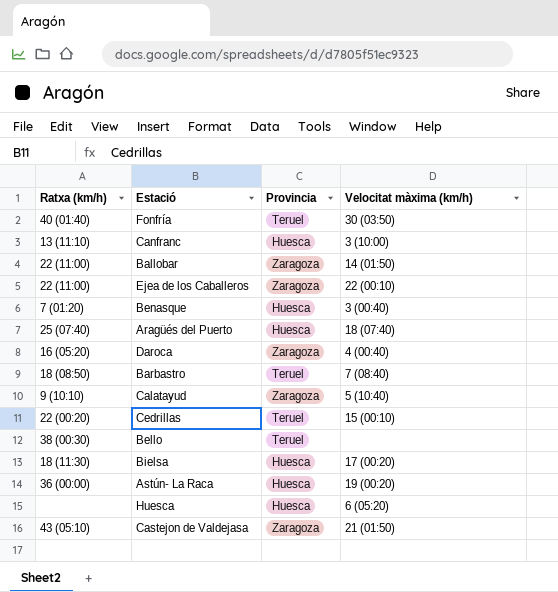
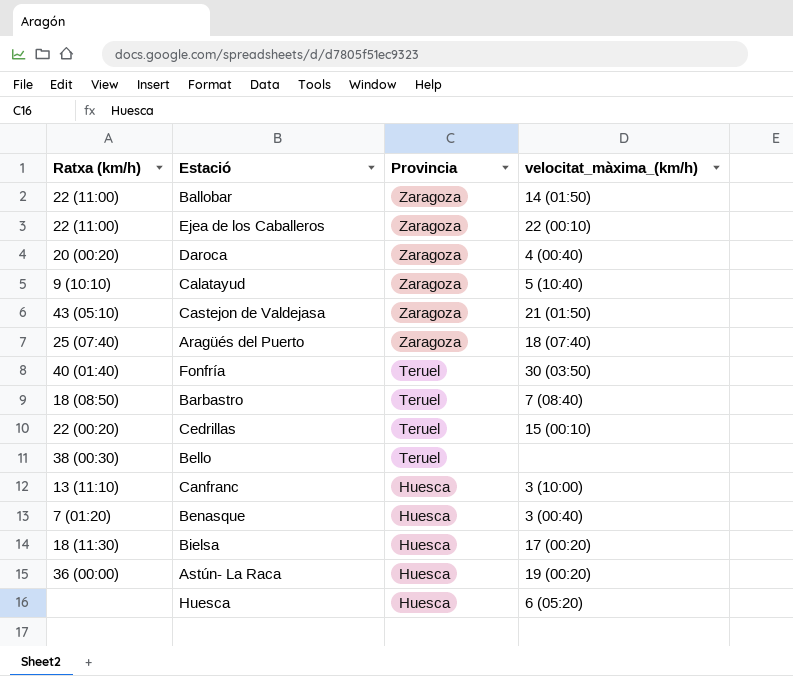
row order: none -> Provincia descending
column name: Velocitat màxima (km/h) -> velocitat_màxima_(km/h)
Daroca | Ratxa (km/h): 16 (05:20) -> 20 (00:20)
Aragüés del Puerto | Provincia: Huesca -> Zaragoza

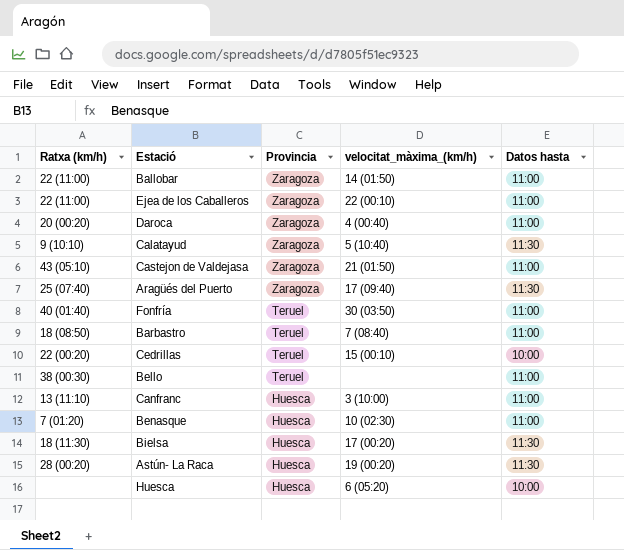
column Datos hasta | position: none -> 5
Aragüés del Puerto | velocitat_màxima_(km/h): 18 (07:40) -> 17 (09:40)
Benasque | velocitat_màxima_(km/h): 3 (00:40) -> 10 (02:30)
Astún- La Raca | Ratxa (km/h): 36 (00:00) -> 28 (00:20)

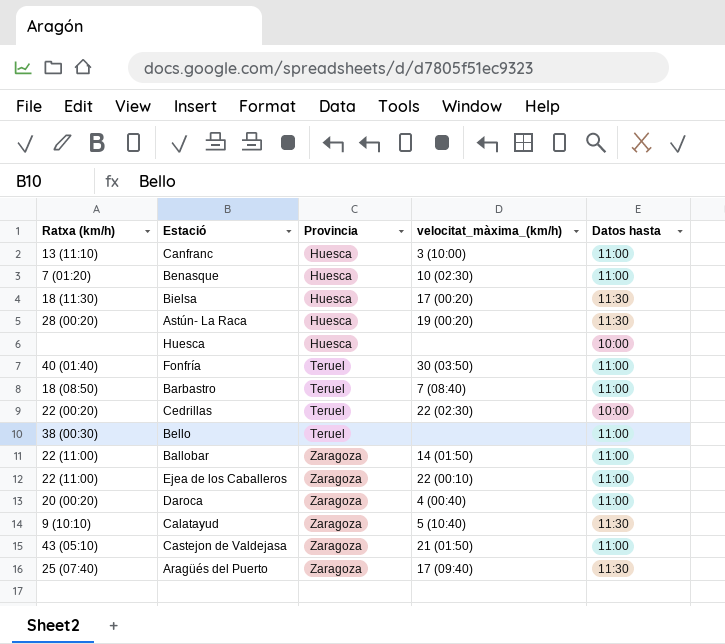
row order: Provincia descending -> Provincia ascending
Huesca | velocitat_màxima_(km/h): 6 (05:20) -> none
Cedrillas | velocitat_màxima_(km/h): 15 (00:10) -> 22 (02:30)

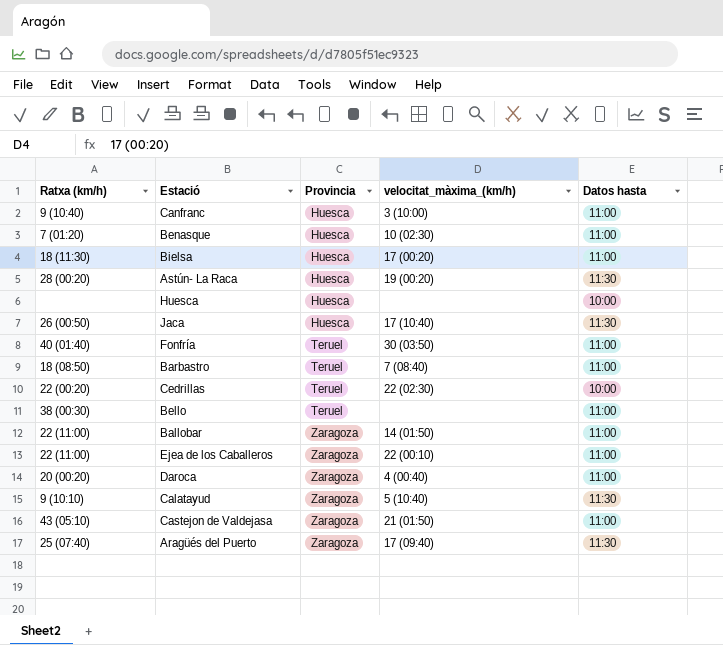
Canfranc | Ratxa (km/h): 13 (11:10) -> 9 (10:40)
Bielsa | Datos hasta: 11:30 -> 11:00
row Jaca: none -> 26 (00:50) | Huesca | 17 (10:40) | 11:30

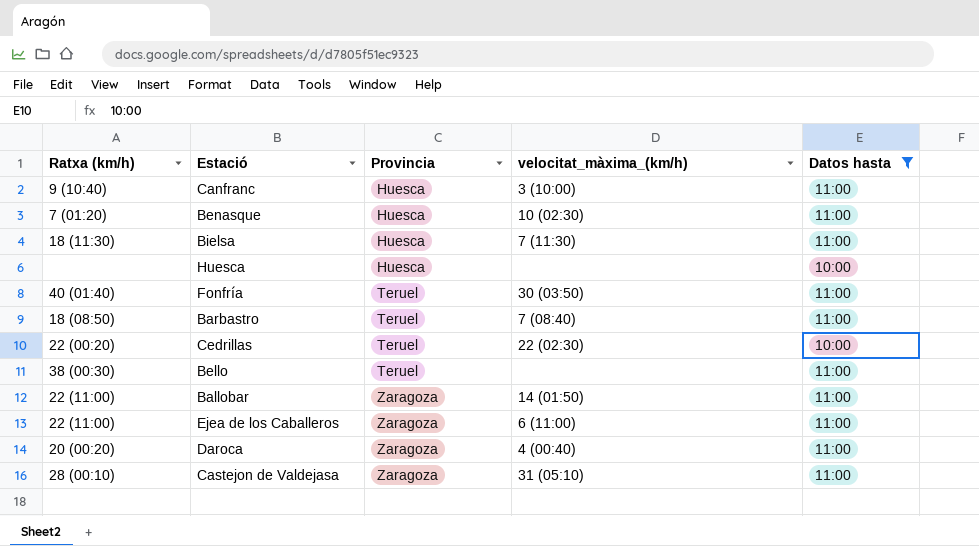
filter: none -> Datos hasta != 11:30
Bielsa | velocitat_màxima_(km/h): 17 (00:20) -> 7 (11:30)
Ejea de los Caballeros | velocitat_màxima_(km/h): 22 (00:10) -> 6 (11:00)
Castejon de Valdejasa | Ratxa (km/h): 43 (05:10) -> 28 (00:10)
Castejon de Valdejasa | velocitat_màxima_(km/h): 21 (01:50) -> 31 (05:10)

